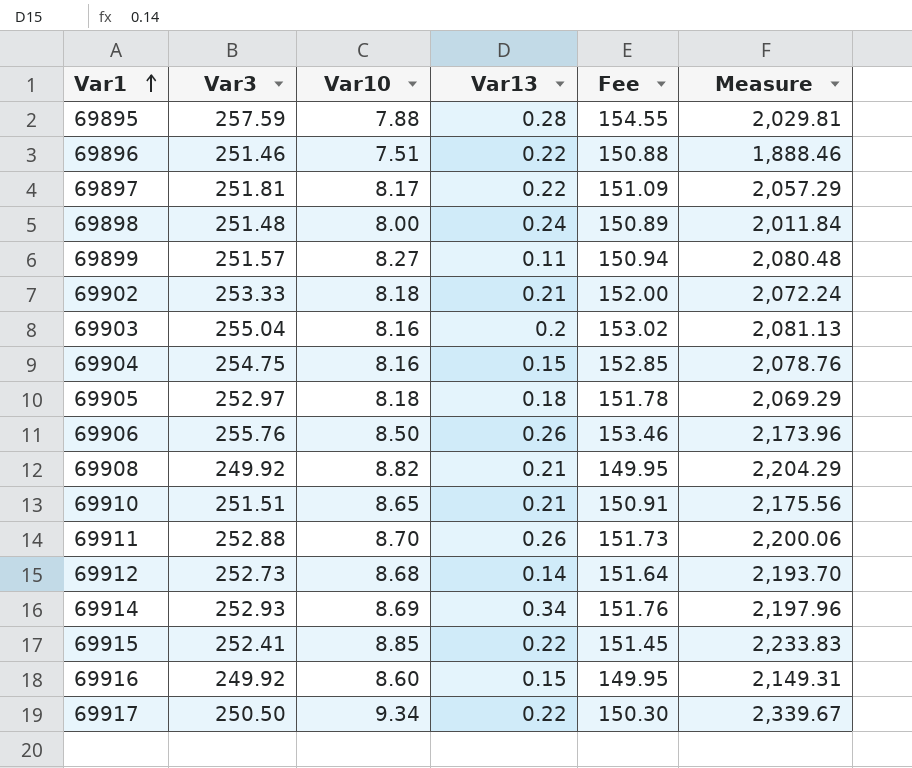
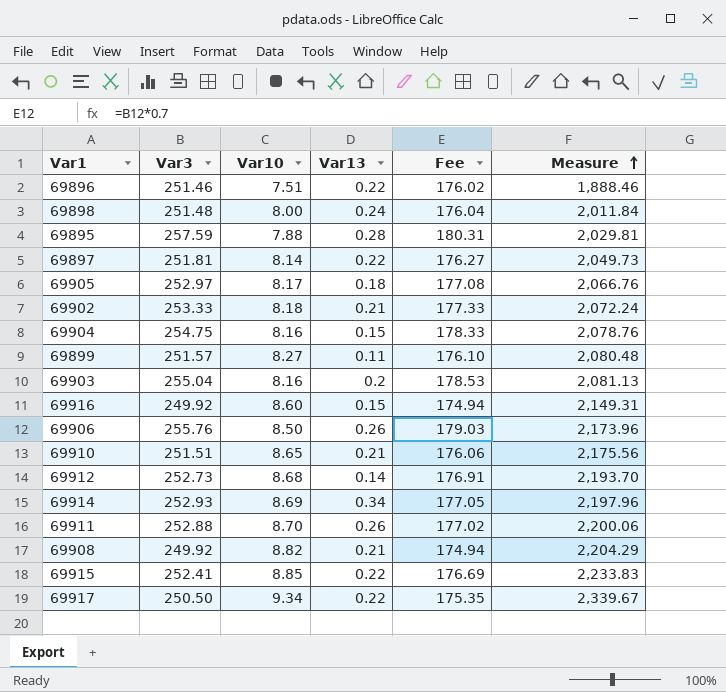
row order: Var1 ascending -> Measure ascending
column Fee | formula: [Var3] * 0.6 -> [Var3] * 0.7
69897 | Var10: 8.17 -> 8.14
69897 | Measure: 2,057.29 -> 2,049.73
69905 | Var10: 8.18 -> 8.17
69905 | Measure: 2,069.29 -> 2,066.76

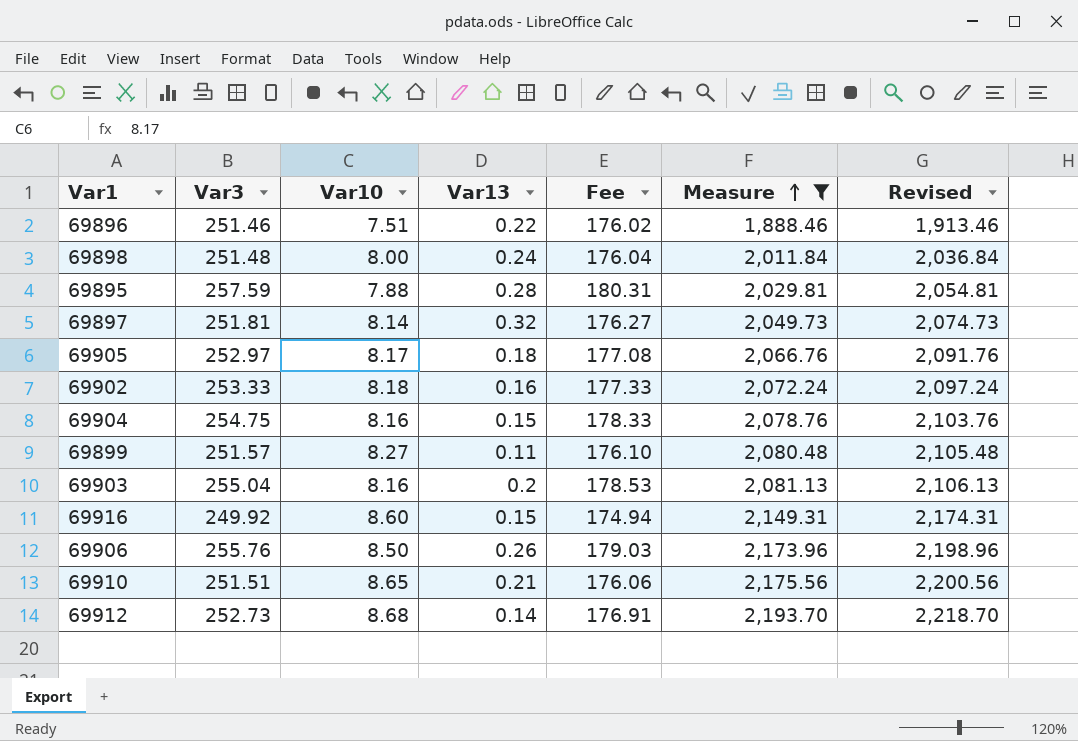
filter: none -> Measure <= 2,193.70
column Revised | formula: none -> [Measure] + 25
69897 | Var13: 0.22 -> 0.32
69902 | Var13: 0.21 -> 0.16

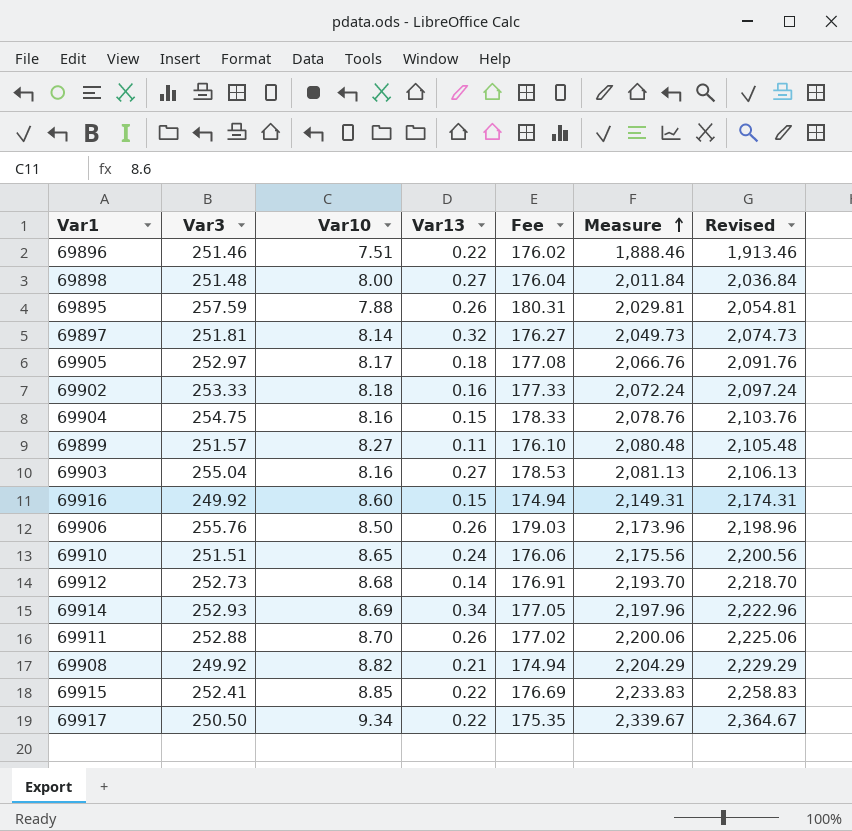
filter: Measure <= 2,193.70 -> none
69898 | Var13: 0.24 -> 0.27
69895 | Var13: 0.28 -> 0.26
69903 | Var13: 0.2 -> 0.27
69910 | Var13: 0.21 -> 0.24

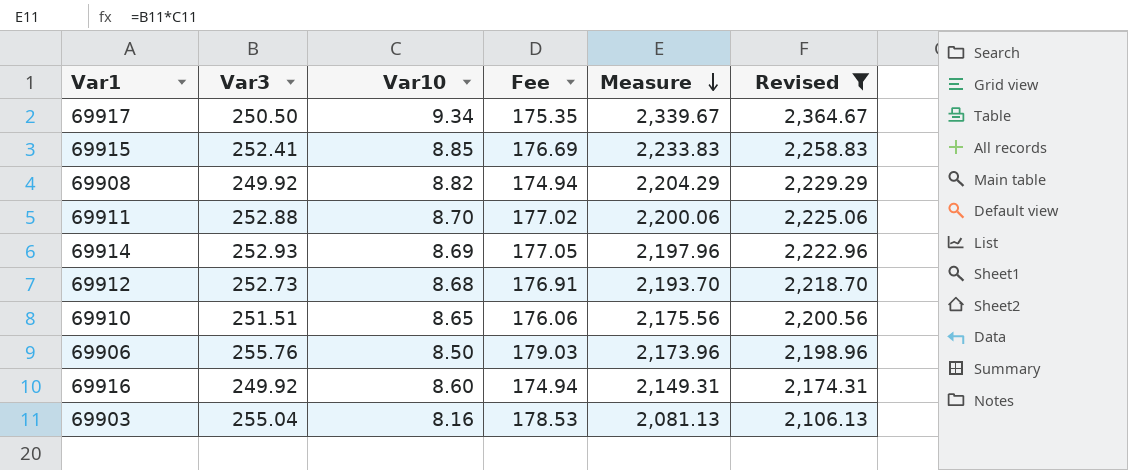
filter: none -> Revised >= 2,106.13
row order: Measure ascending -> Measure descending
column Var13 | position: 4 -> none

